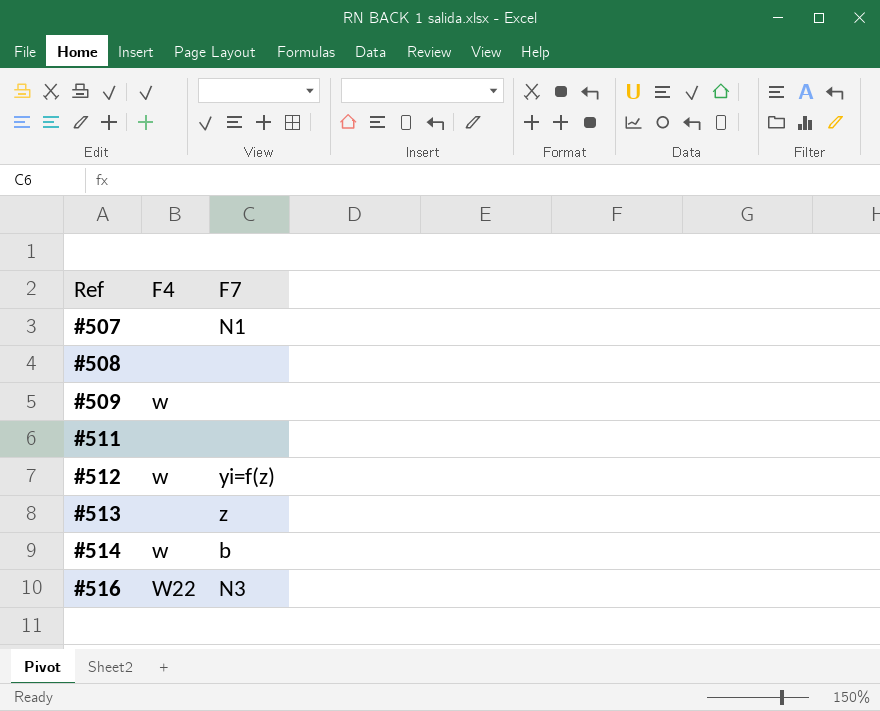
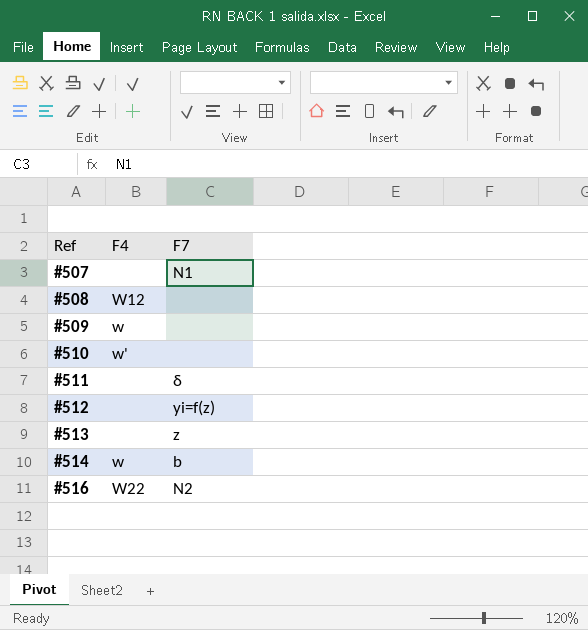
#508 | F4: none -> W12
row #510: none -> w' | none
#511 | F7: none -> δ
#512 | F4: w -> none
#516 | F7: N3 -> N2

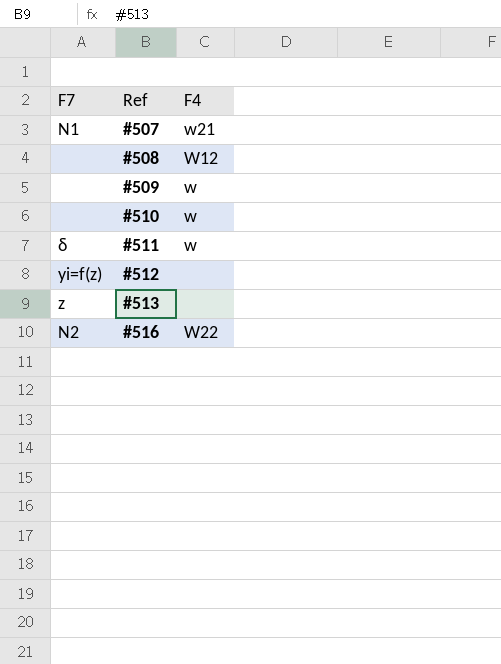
column F7 | position: 3 -> 1
row #514: w | b -> none
#507 | F4: none -> w21
#510 | F4: w' -> w
#511 | F4: none -> w

